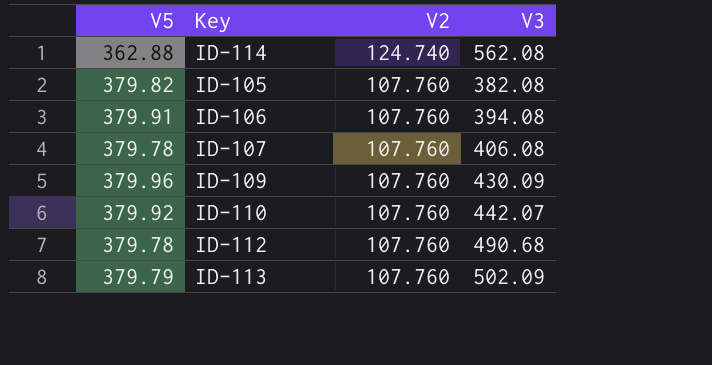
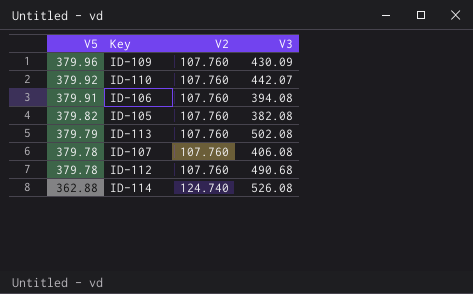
row order: V2 descending -> V5 descending
ID-113 | V3: 502.09 -> 502.08
ID-114 | V3: 562.08 -> 526.08

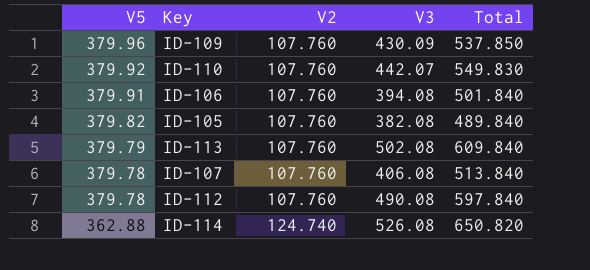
column Total | formula: none -> [V2] + [V3]
ID-112 | V3: 490.68 -> 490.08

